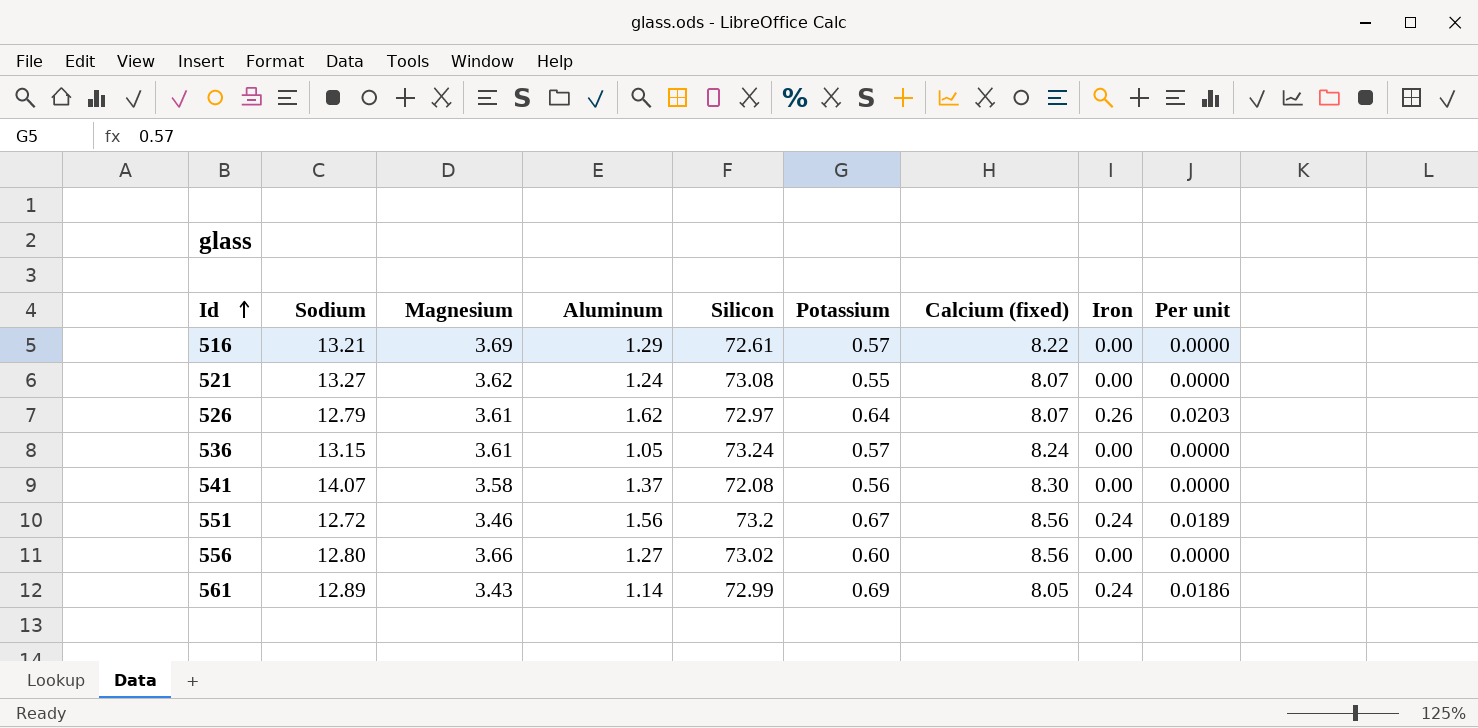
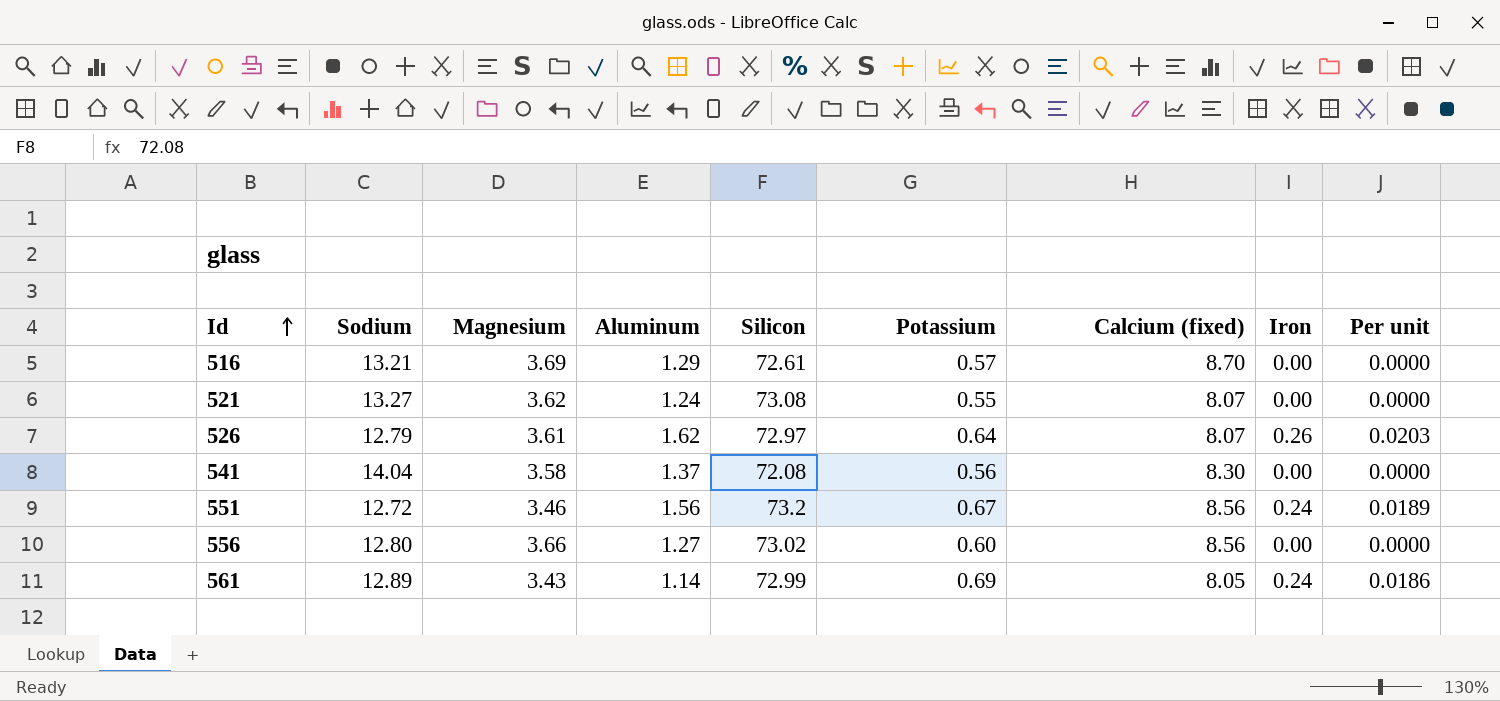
row 536: 13.15 | 3.61 | 1.05 | 73.24 | 0.57 | 8.24 | 0.00 | 0.0000 -> none
516 | Calcium (fixed): 8.22 -> 8.70
541 | Sodium: 14.07 -> 14.04

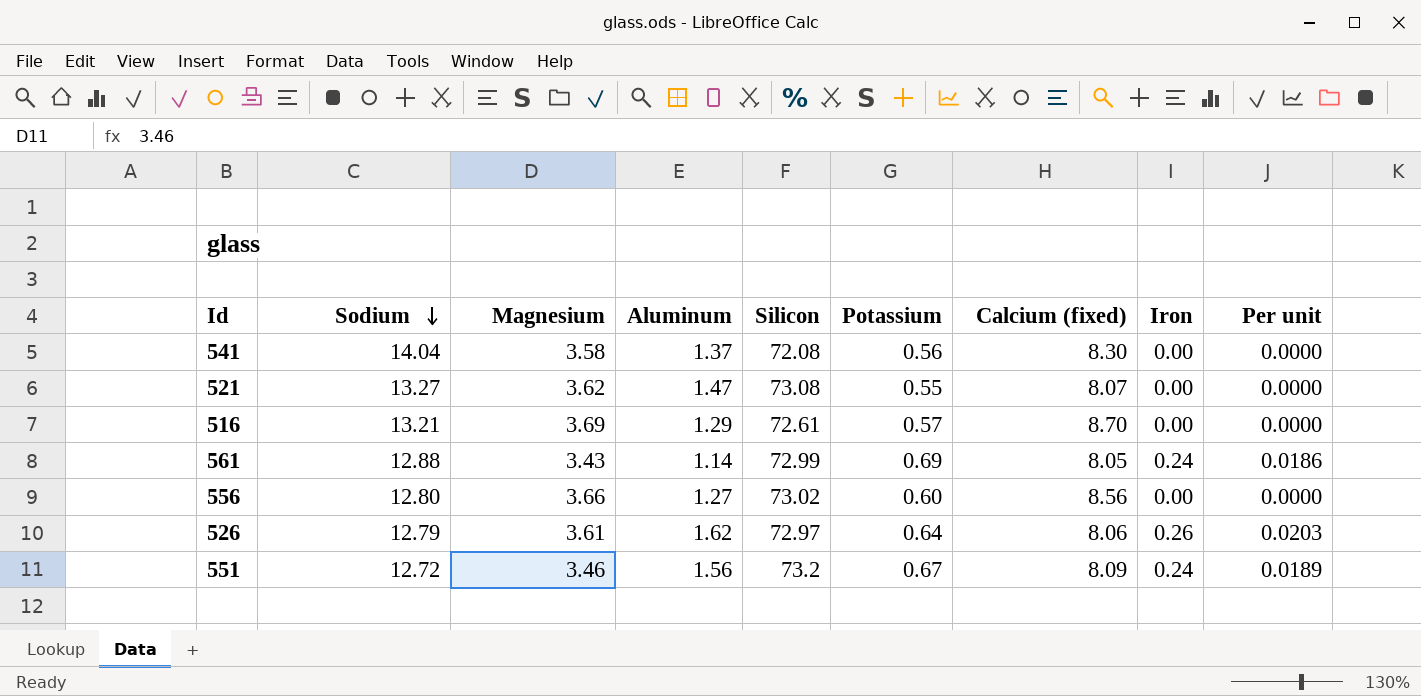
row order: Id ascending -> Sodium descending
521 | Aluminum: 1.24 -> 1.47
561 | Sodium: 12.89 -> 12.88
526 | Calcium (fixed): 8.07 -> 8.06
551 | Calcium (fixed): 8.56 -> 8.09

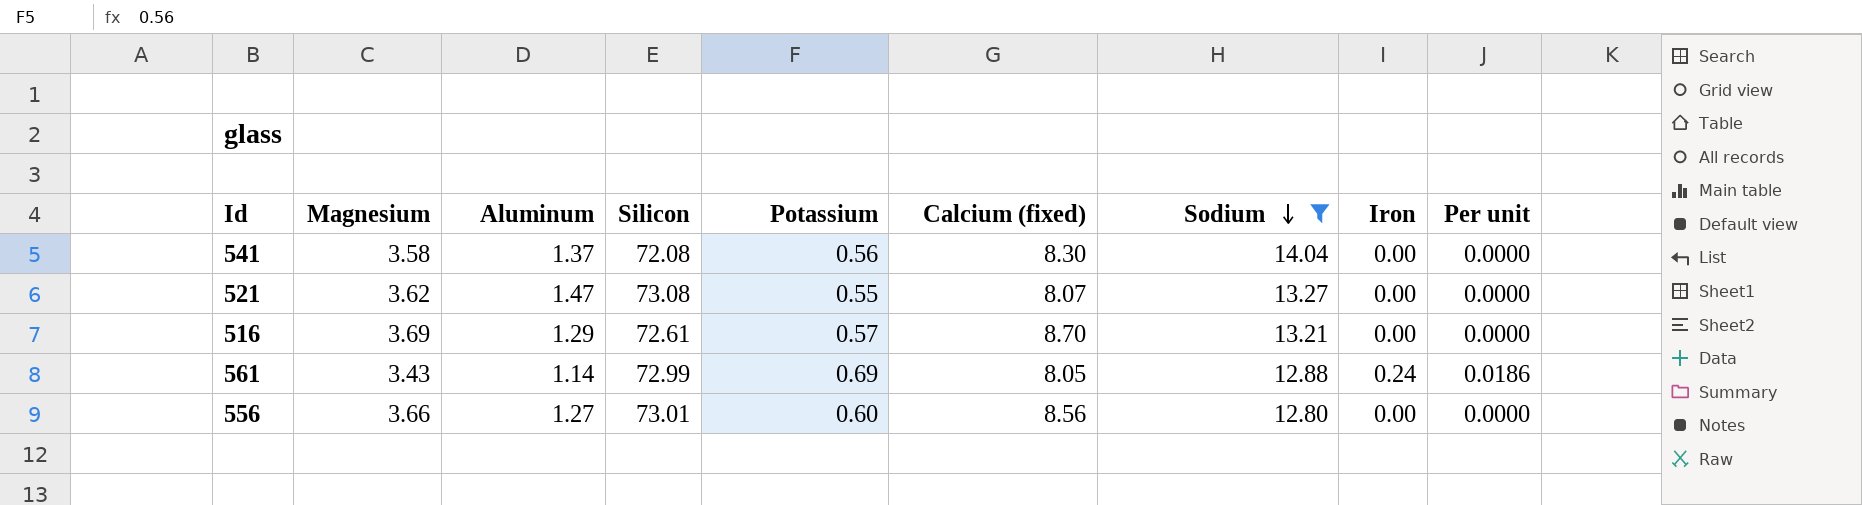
filter: none -> Sodium >= 12.80
column Sodium | position: 2 -> 7
556 | Silicon: 73.02 -> 73.01

